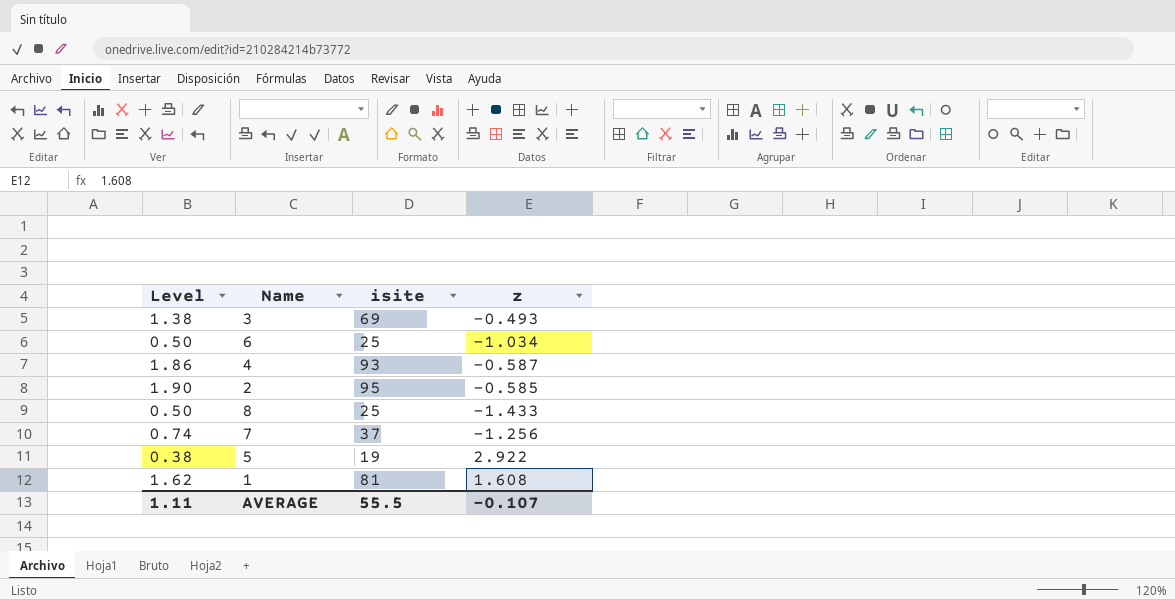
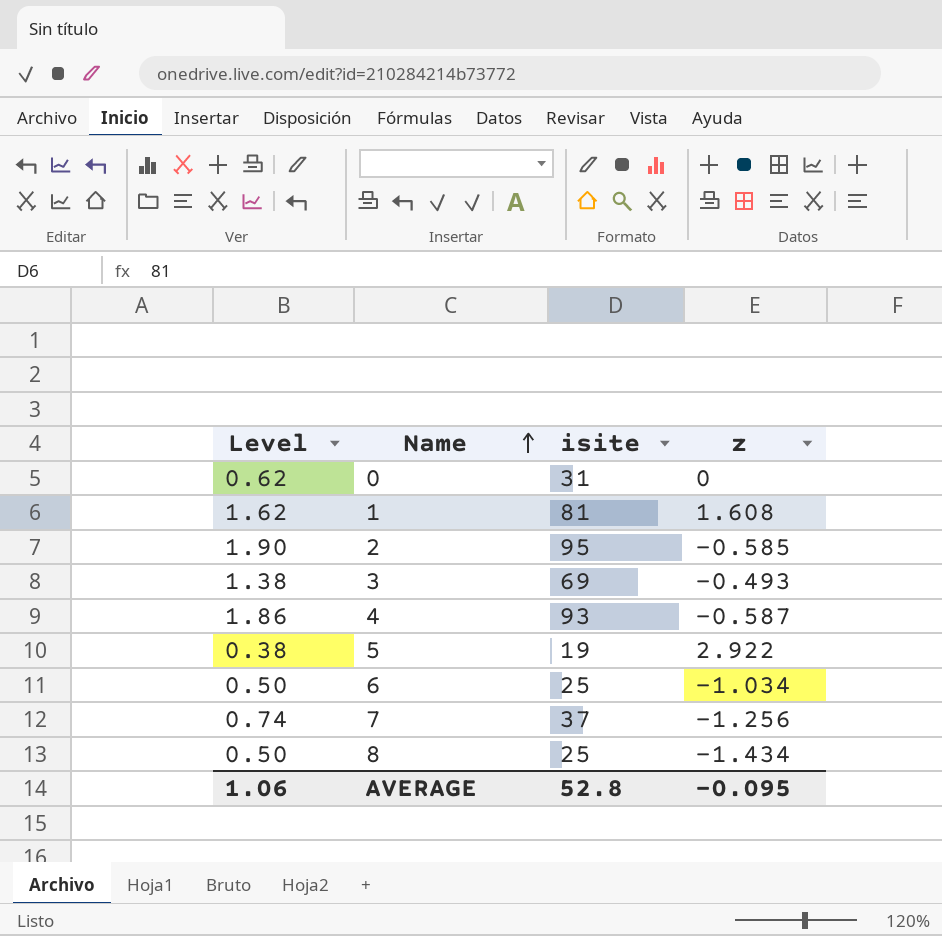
row order: none -> Name ascending
row 0: none -> 0.62 | 31 | 0
8 | z: -1.433 -> -1.434
AVERAGE | Level: 1.11 -> 1.06
AVERAGE | isite: 55.5 -> 52.8
AVERAGE | z: -0.107 -> -0.095

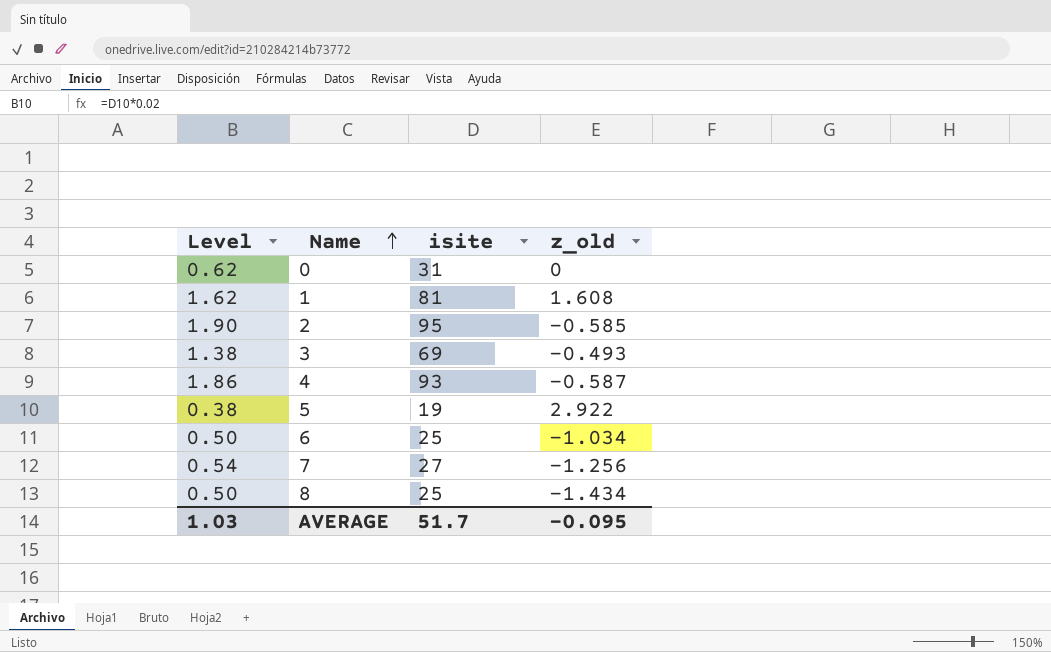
column name: z -> z_old
7 | Level: 0.74 -> 0.54
7 | isite: 37 -> 27
AVERAGE | Level: 1.06 -> 1.03
AVERAGE | isite: 52.8 -> 51.7

